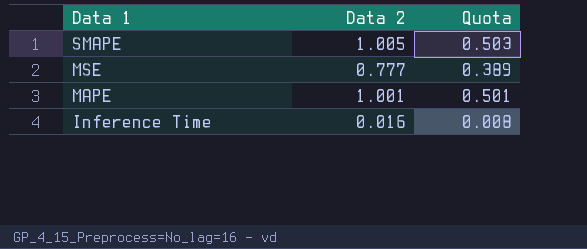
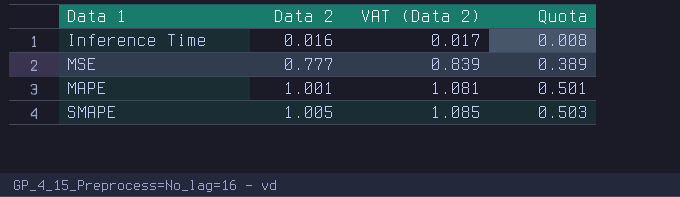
row order: Data 1 descending -> Data 2 ascending
column VAT (Data 2) | formula: none -> [Data 2] * 1.08

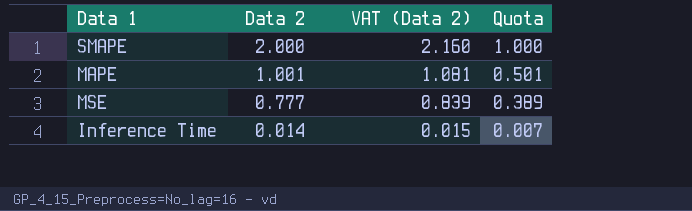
row order: Data 2 ascending -> Data 2 descending
SMAPE | Data 2: 1.005 -> 2.000
SMAPE | VAT (Data 2): 1.085 -> 2.160
SMAPE | Quota: 0.503 -> 1.000
Inference Time | Data 2: 0.016 -> 0.014
Inference Time | VAT (Data 2): 0.017 -> 0.015
Inference Time | Quota: 0.008 -> 0.007

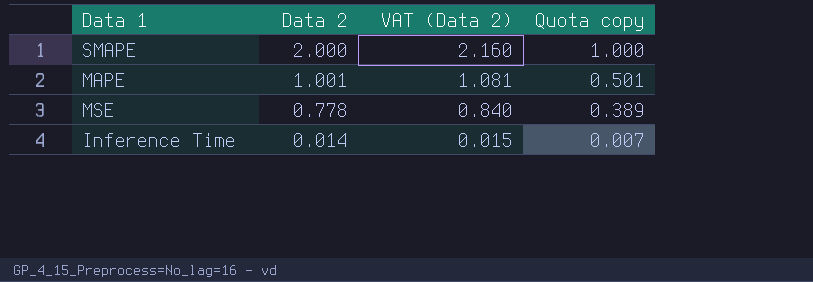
column name: Quota -> Quota copy
MSE | Data 2: 0.777 -> 0.778
MSE | VAT (Data 2): 0.839 -> 0.840

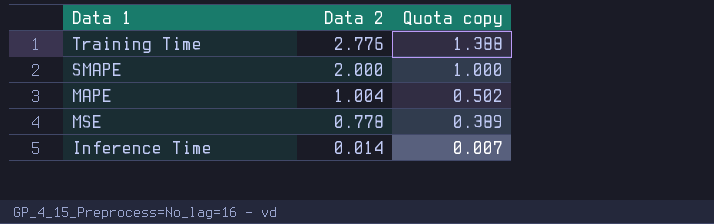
column VAT (Data 2) | formula: [Data 2] * 1.08 -> none
row Training Time: none -> 2.776 | 1.388
MAPE | Data 2: 1.001 -> 1.004
MAPE | Quota copy: 0.501 -> 0.502

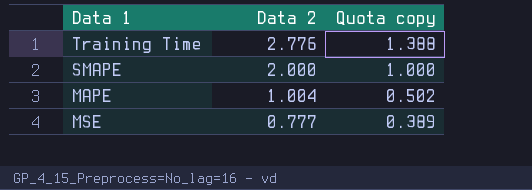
row Inference Time: 0.014 | 0.007 -> none
MSE | Data 2: 0.778 -> 0.777

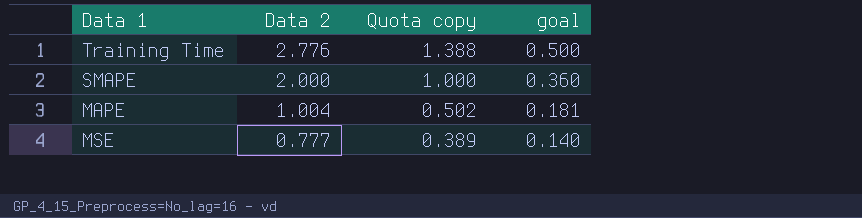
column goal | formula: none -> [Data 2] * 0.18

